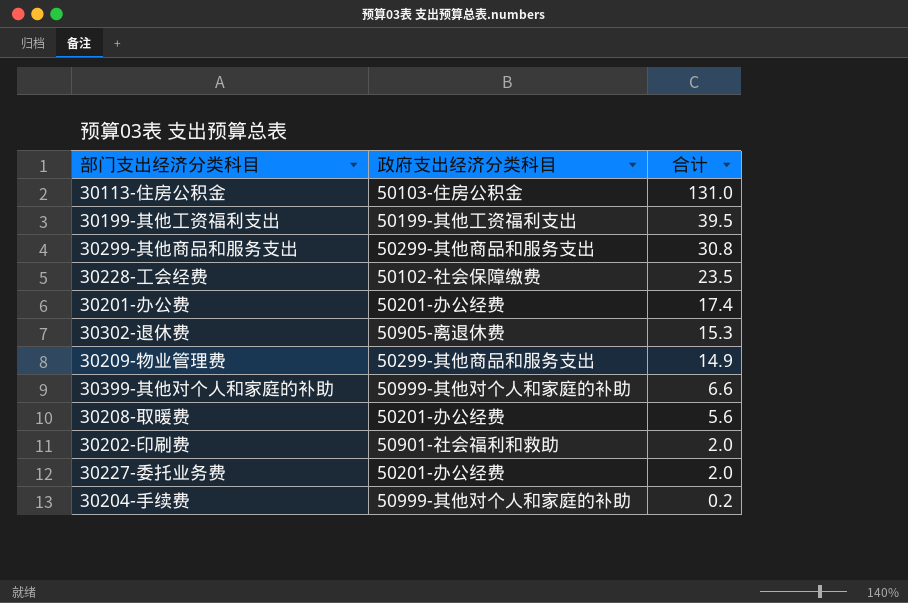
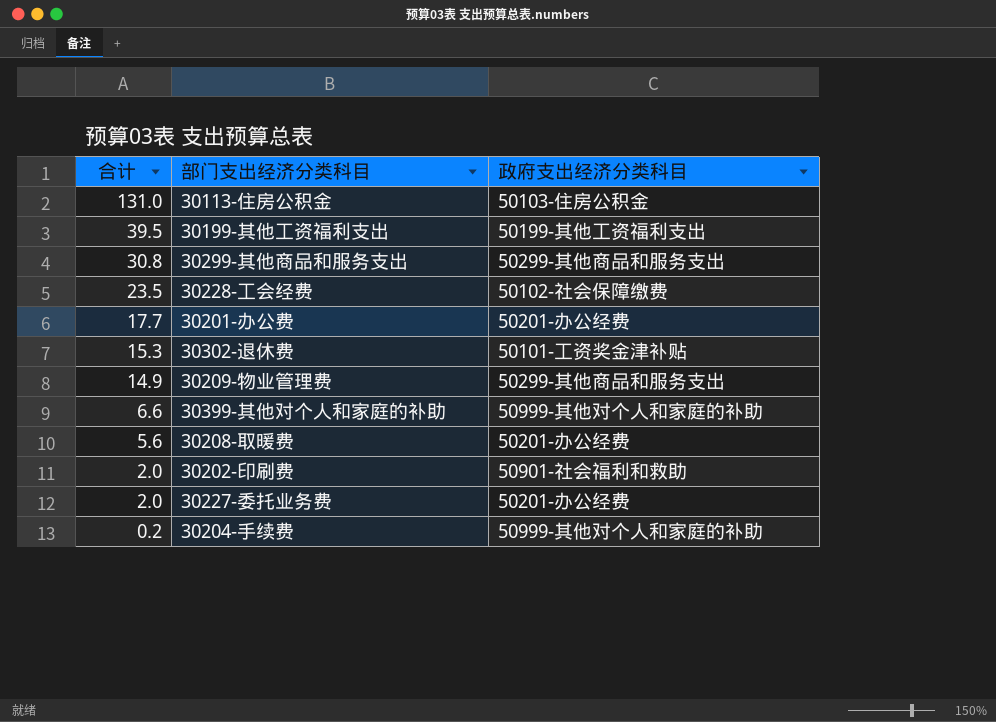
column 合计 | position: 3 -> 1
30201-办公费 | 合计: 17.4 -> 17.7
30302-退休费 | 政府支出经济分类科目: 50905-离退休费 -> 50101-工资奖金津补贴

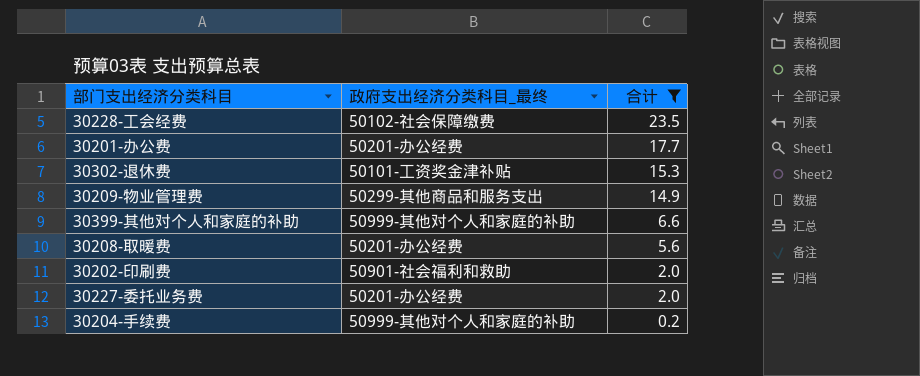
filter: none -> 合计 <= 23.5
column name: 政府支出经济分类科目 -> 政府支出经济分类科目_最终
column 合计 | position: 1 -> 3

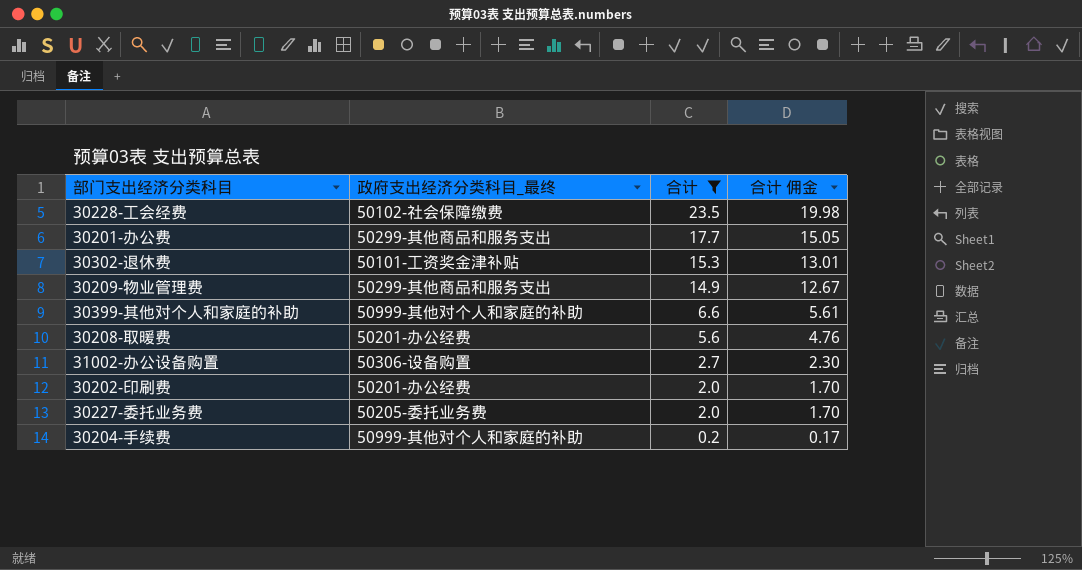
column 合计 佣金 | formula: none -> [合计] * 0.85
30201-办公费 | 政府支出经济分类科目_最终: 50201-办公经费 -> 50299-其他商品和服务支出
row 31002-办公设备购置: none -> 50306-设备购置 | 2.7 | 2.30
30202-印刷费 | 政府支出经济分类科目_最终: 50901-社会福利和救助 -> 50201-办公经费
30227-委托业务费 | 政府支出经济分类科目_最终: 50201-办公经费 -> 50205-委托业务费

